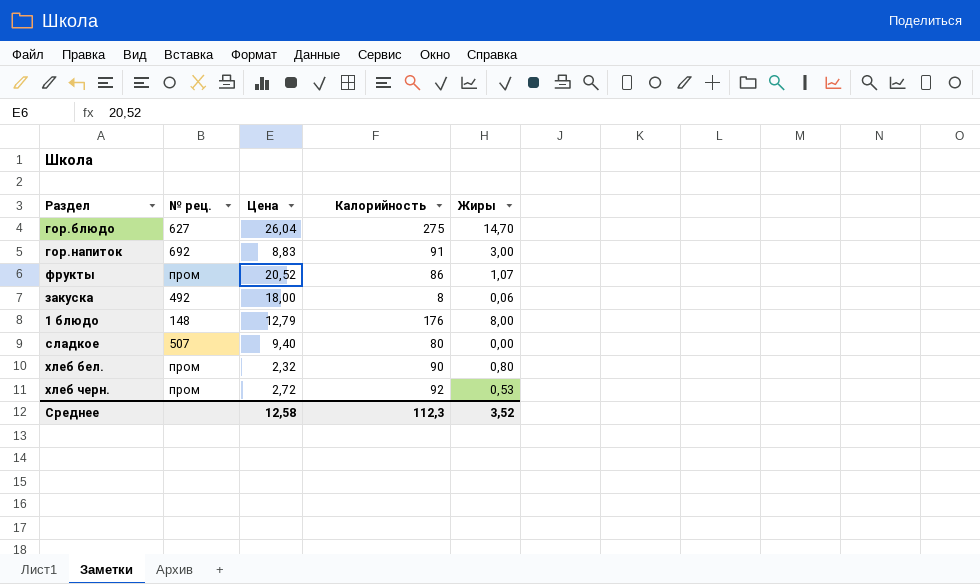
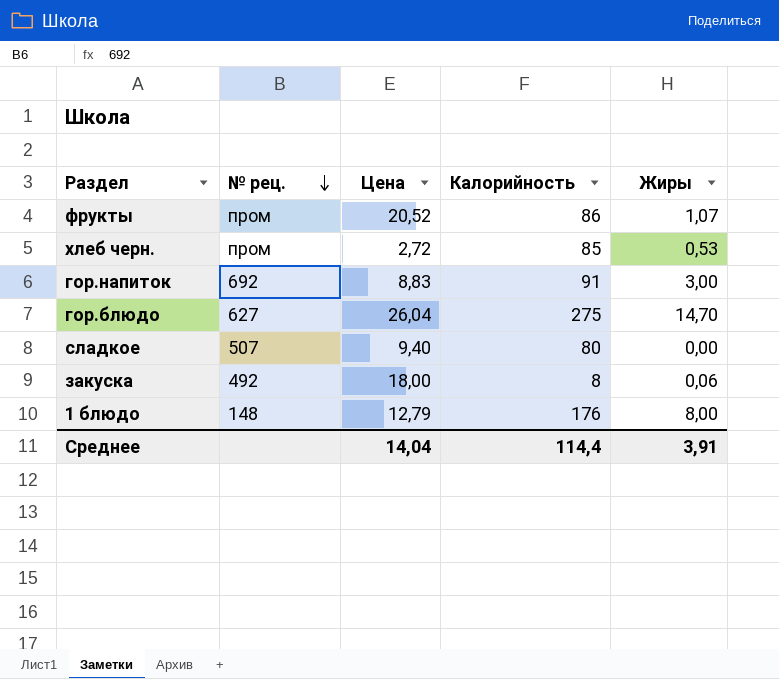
row order: none -> № рец. descending
row хлеб бел.: пром | 2,32 | 90 | 0,80 -> none
хлеб черн. | Калорийность: 92 -> 85
Среднее | Цена: 12,58 -> 14,04
Среднее | Калорийность: 112,3 -> 114,4
Среднее | Жиры: 3,52 -> 3,91

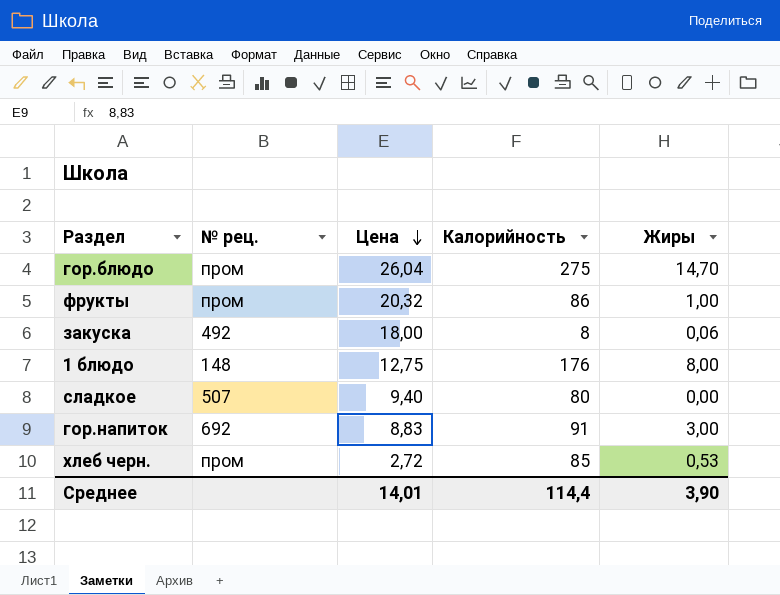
row order: № рец. descending -> Цена descending
гор.блюдо | № рец.: 627 -> пром
фрукты | Цена: 20,52 -> 20,32
фрукты | Жиры: 1,07 -> 1,00
1 блюдо | Цена: 12,79 -> 12,75
Среднее | Цена: 14,04 -> 14,01
Среднее | Жиры: 3,91 -> 3,90

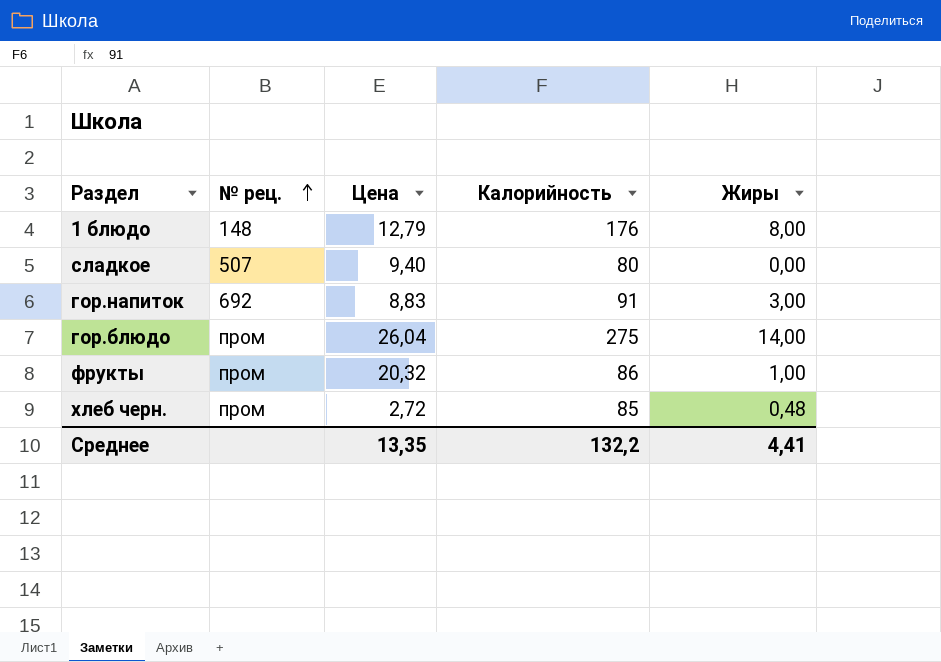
row order: Цена descending -> № рец. ascending
row закуска: 492 | 18,00 | 8 | 0,06 -> none
1 блюдо | Цена: 12,75 -> 12,79
гор.блюдо | Жиры: 14,70 -> 14,00
хлеб черн. | Жиры: 0,53 -> 0,48
Среднее | Цена: 14,01 -> 13,35
Среднее | Калорийность: 114,4 -> 132,2
Среднее | Жиры: 3,90 -> 4,41

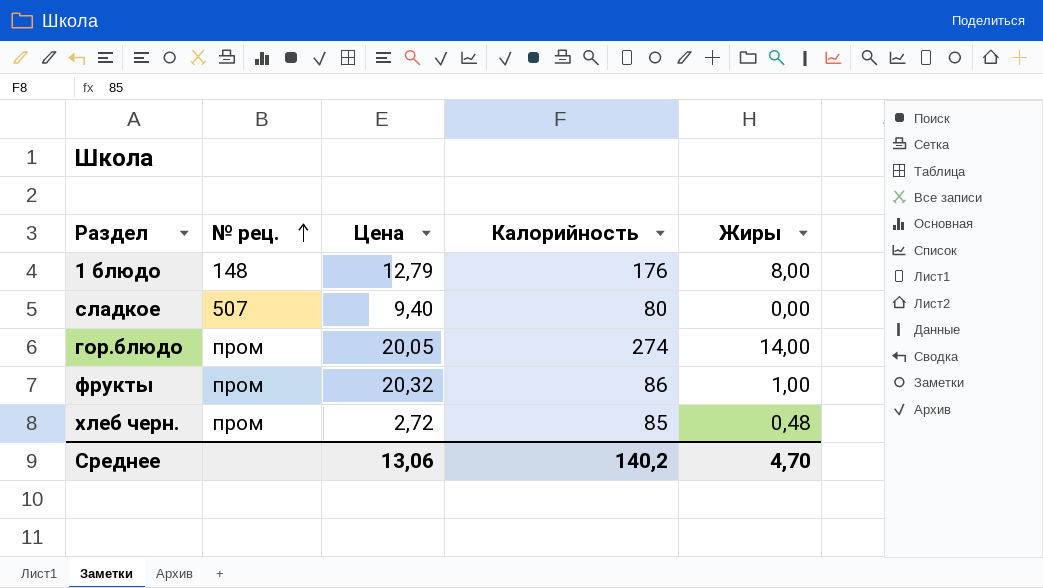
row гор.напиток: 692 | 8,83 | 91 | 3,00 -> none
гор.блюдо | Цена: 26,04 -> 20,05
гор.блюдо | Калорийность: 275 -> 274
Среднее | Цена: 13,35 -> 13,06
Среднее | Калорийность: 132,2 -> 140,2
Среднее | Жиры: 4,41 -> 4,70

